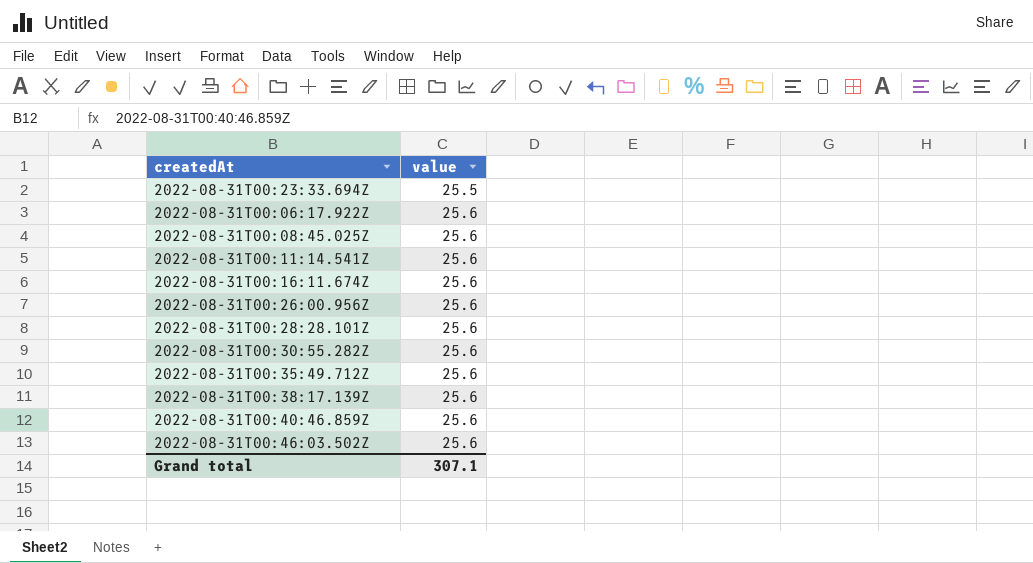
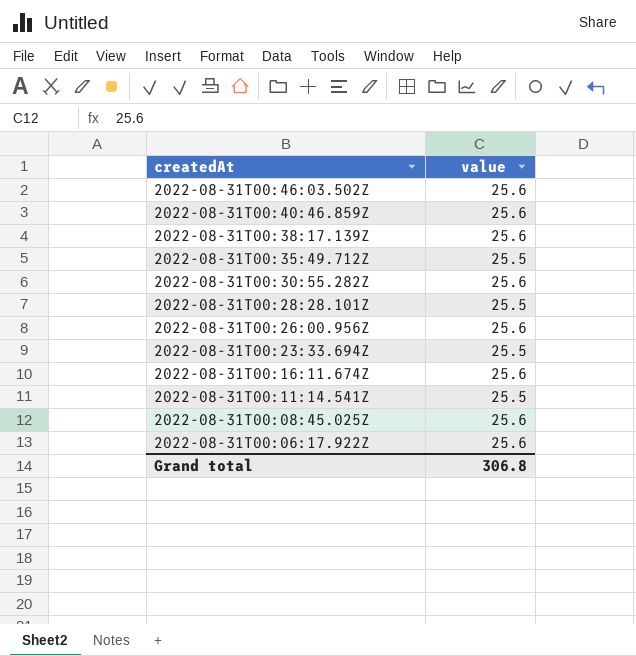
row order: value ascending -> createdAt descending
2022-08-31T00:35:49.712Z | value: 25.6 -> 25.5
2022-08-31T00:28:28.101Z | value: 25.6 -> 25.5
2022-08-31T00:11:14.541Z | value: 25.6 -> 25.5
Grand total | value: 307.1 -> 306.8

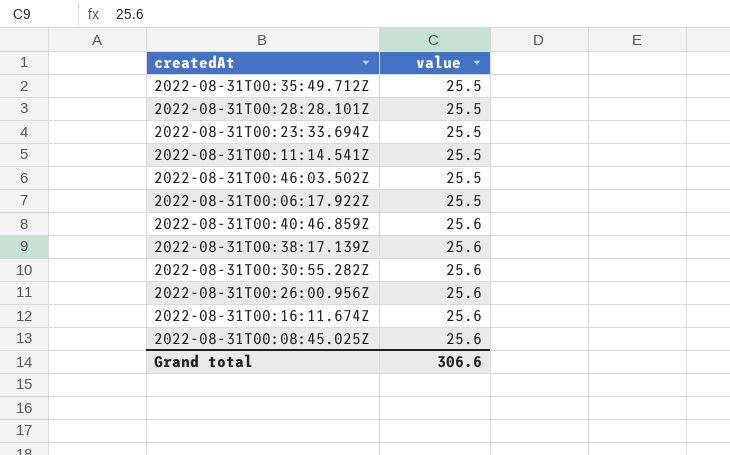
row order: createdAt descending -> value ascending
2022-08-31T00:46:03.502Z | value: 25.6 -> 25.5
2022-08-31T00:06:17.922Z | value: 25.6 -> 25.5
Grand total | value: 306.8 -> 306.6

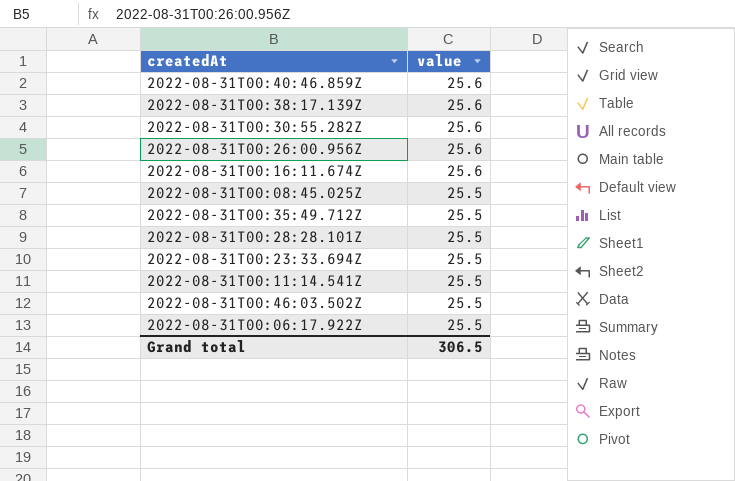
row order: value ascending -> value descending
2022-08-31T00:08:45.025Z | value: 25.6 -> 25.5
Grand total | value: 306.6 -> 306.5

